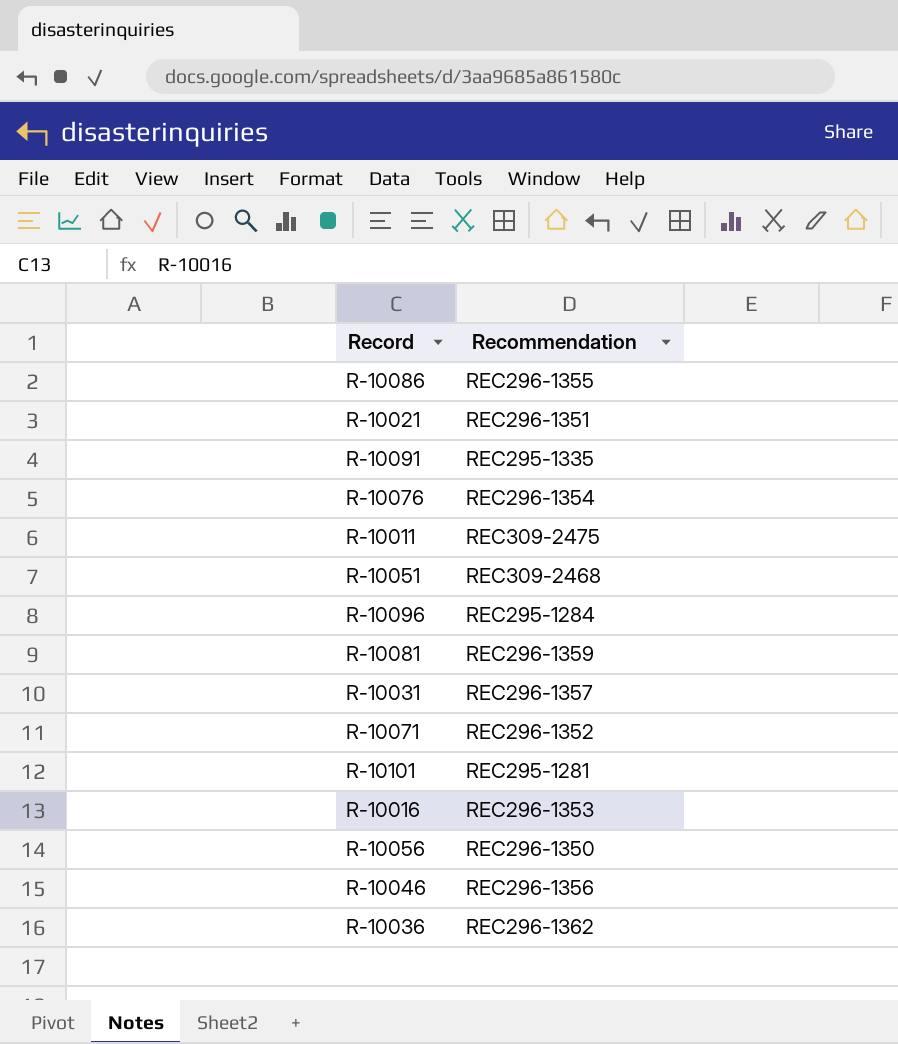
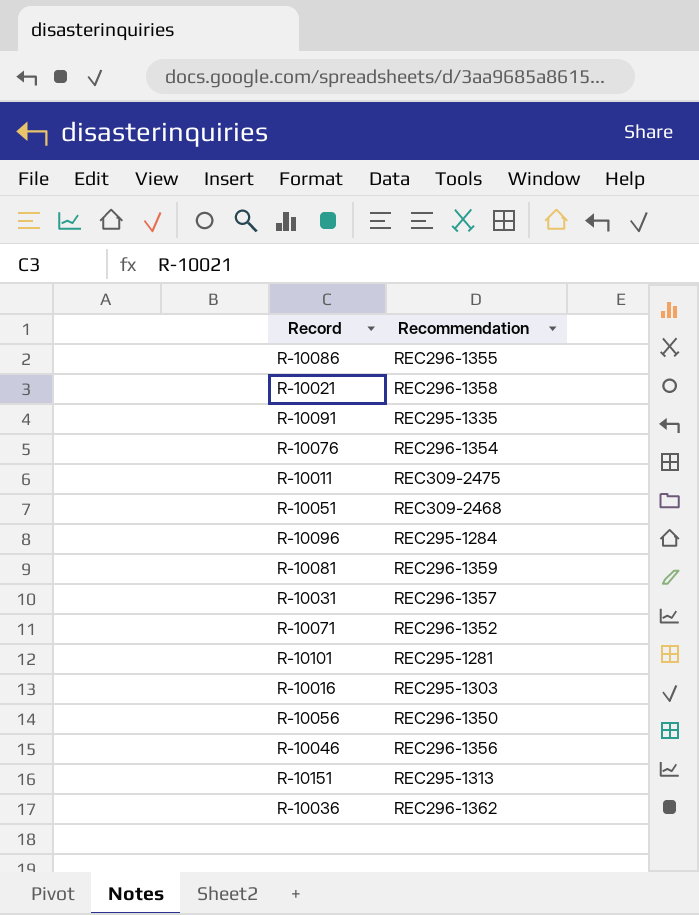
R-10021 | Recommendation: REC296-1351 -> REC296-1358
R-10016 | Recommendation: REC296-1353 -> REC295-1303
row R-10151: none -> REC295-1313

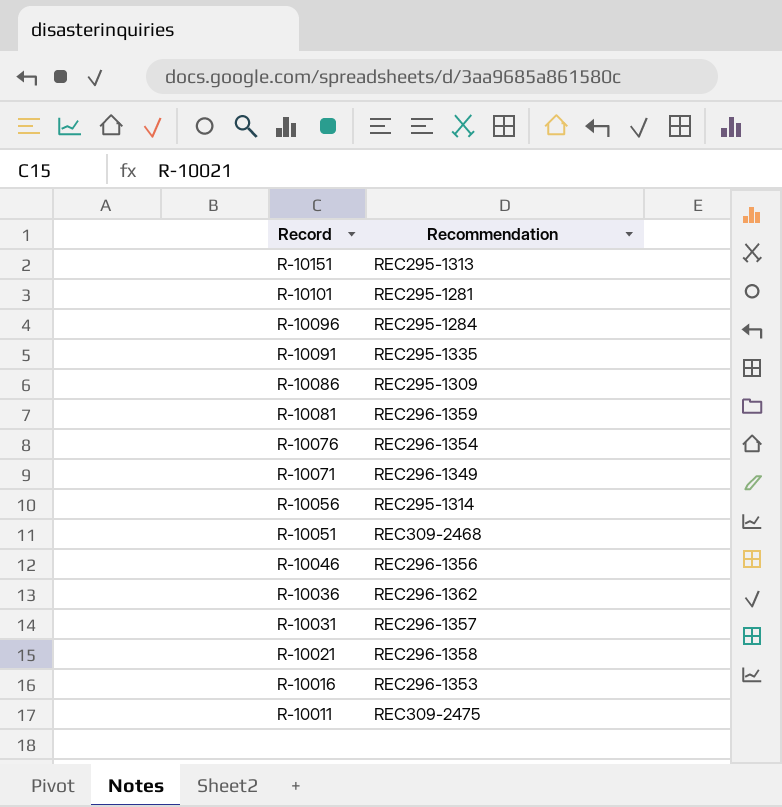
row order: none -> Record descending
R-10086 | Recommendation: REC296-1355 -> REC295-1309
R-10071 | Recommendation: REC296-1352 -> REC296-1349
R-10056 | Recommendation: REC296-1350 -> REC295-1314
R-10016 | Recommendation: REC295-1303 -> REC296-1353

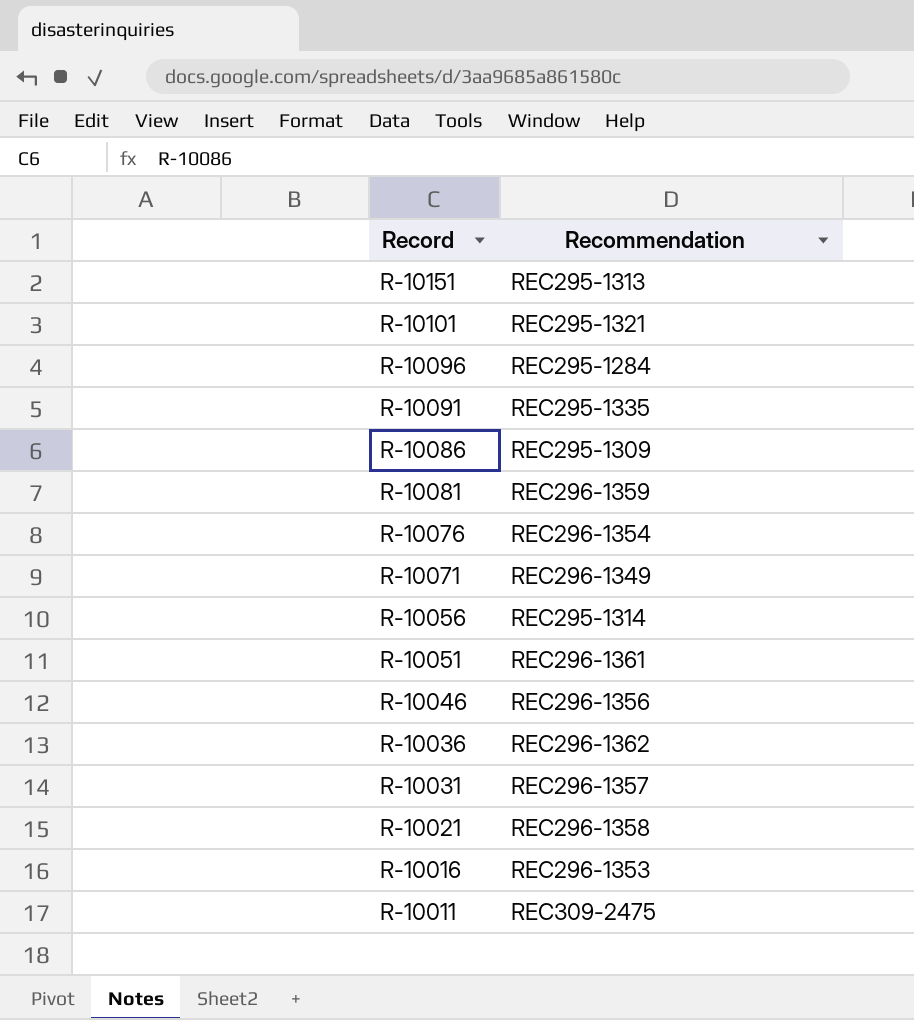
R-10101 | Recommendation: REC295-1281 -> REC295-1321
R-10051 | Recommendation: REC309-2468 -> REC296-1361

